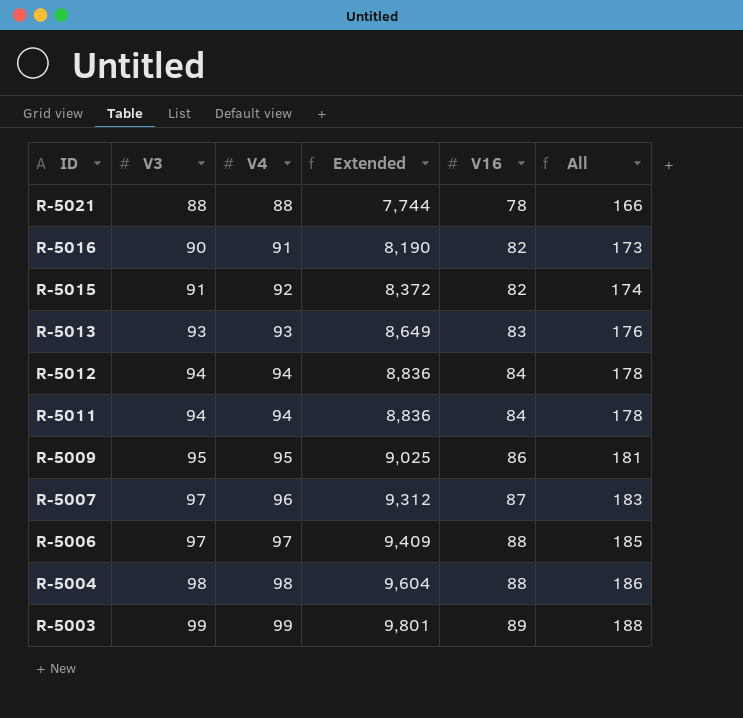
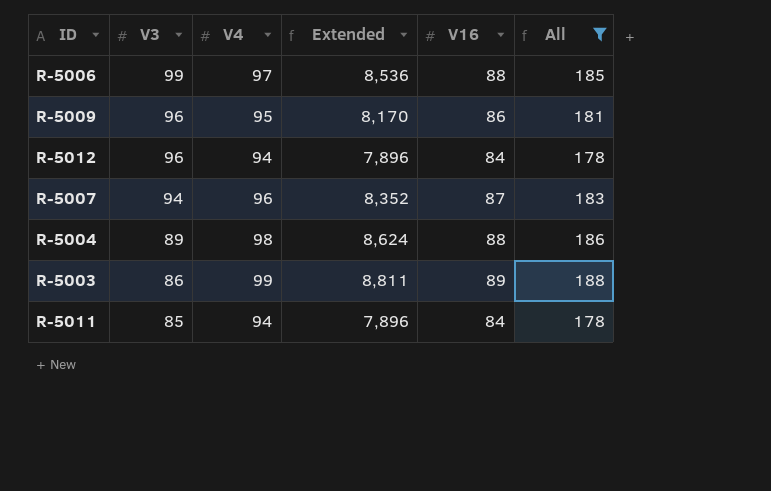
filter: none -> All >= 178
row order: ID descending -> V3 descending
column Extended | formula: [V3] * [V4] -> [V4] * [V16]
R-5006 | V3: 97 -> 99
R-5009 | V3: 95 -> 96
R-5012 | V3: 94 -> 96
R-5007 | V3: 97 -> 94
R-5004 | V3: 98 -> 89
R-5003 | V3: 99 -> 86
R-5011 | V3: 94 -> 85

